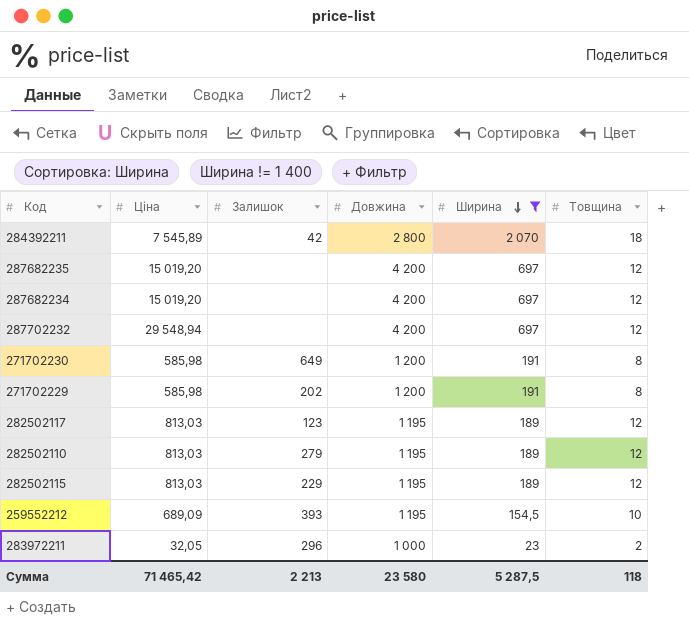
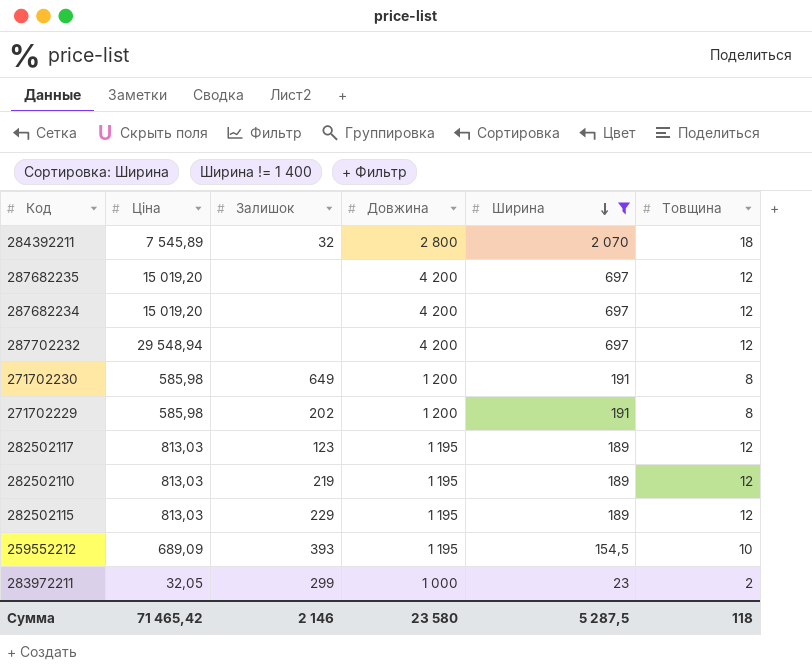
284392211 | Залишок: 42 -> 32
282502110 | Залишок: 279 -> 219
283972211 | Залишок: 296 -> 299
Сумма | Залишок: 2 213 -> 2 146

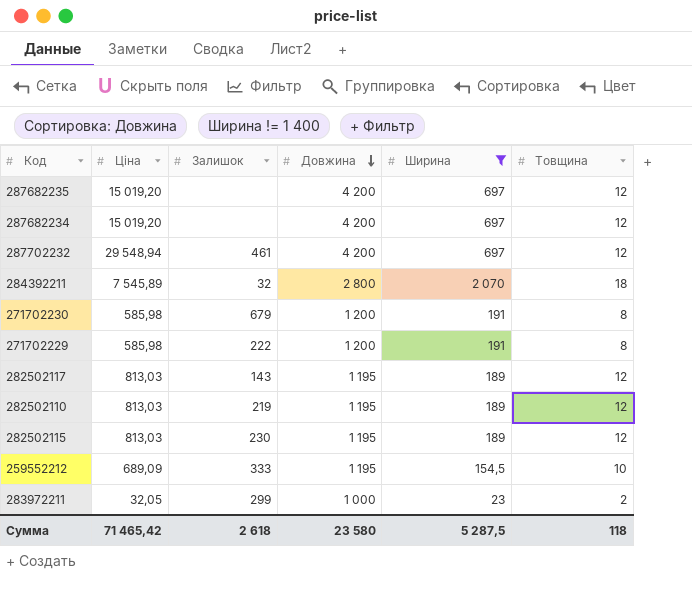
row order: Ширина descending -> Довжина descending
287702232 | Залишок: none -> 461
271702230 | Залишок: 649 -> 679
271702229 | Залишок: 202 -> 222
282502117 | Залишок: 123 -> 143
282502115 | Залишок: 229 -> 230
259552212 | Залишок: 393 -> 333
Сумма | Залишок: 2 146 -> 2 618

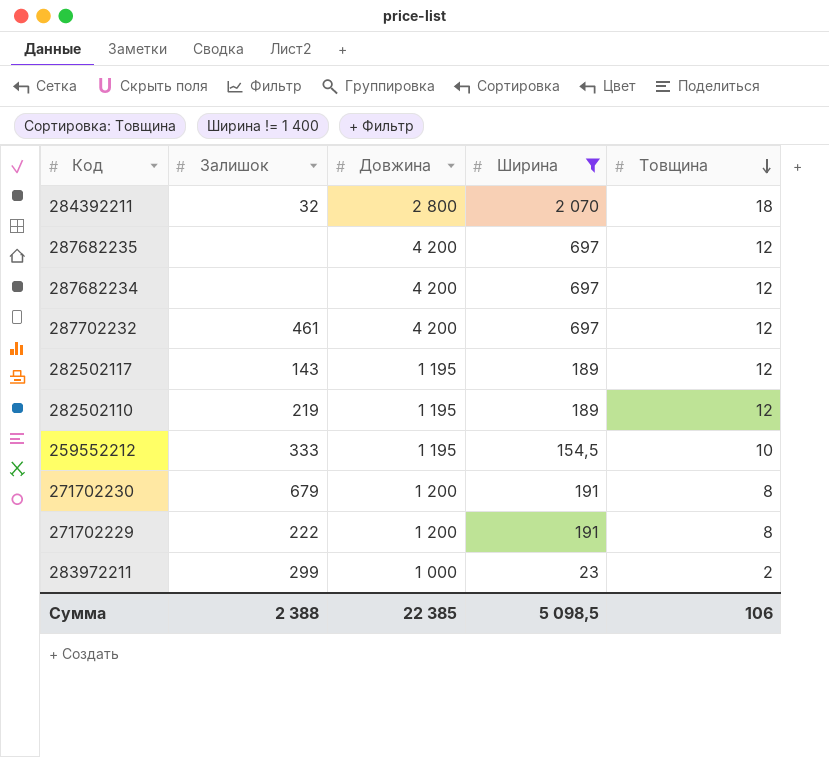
row order: Довжина descending -> Товщина descending
column Ціна | position: 2 -> none
row 282502115: 813,03 | 230 | 1 195 | 189 | 12 -> none
Сумма | Залишок: 2 618 -> 2 388
Сумма | Довжина: 23 580 -> 22 385
Сумма | Ширина: 5 287,5 -> 5 098,5
Сумма | Товщина: 118 -> 106

